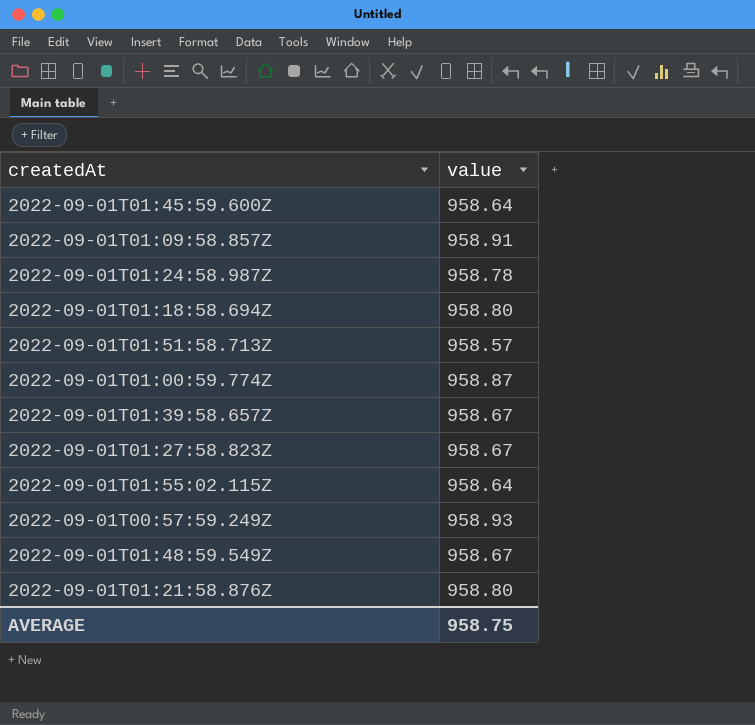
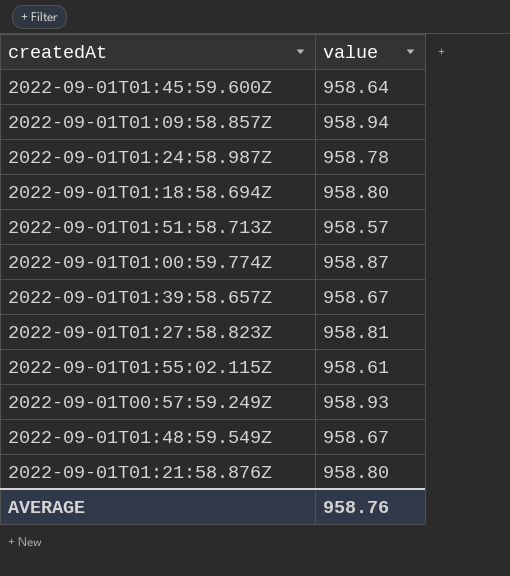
2022-09-01T01:09:58.857Z | value: 958.91 -> 958.94
2022-09-01T01:27:58.823Z | value: 958.67 -> 958.81
2022-09-01T01:55:02.115Z | value: 958.64 -> 958.61
AVERAGE | value: 958.75 -> 958.76

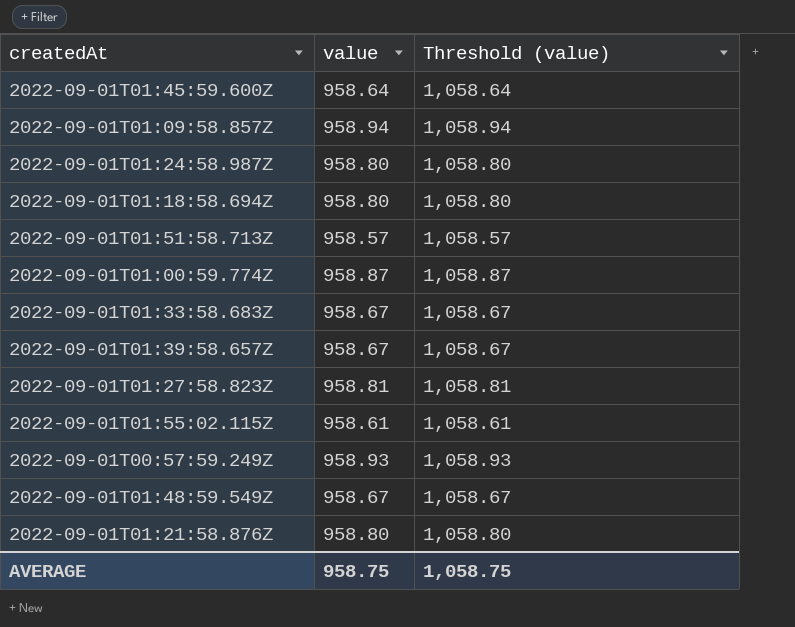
column Threshold (value) | formula: none -> [value] + 100
2022-09-01T01:24:58.987Z | value: 958.78 -> 958.80
row 2022-09-01T01:33:58.683Z: none -> 958.67 | 1,058.67
AVERAGE | value: 958.76 -> 958.75

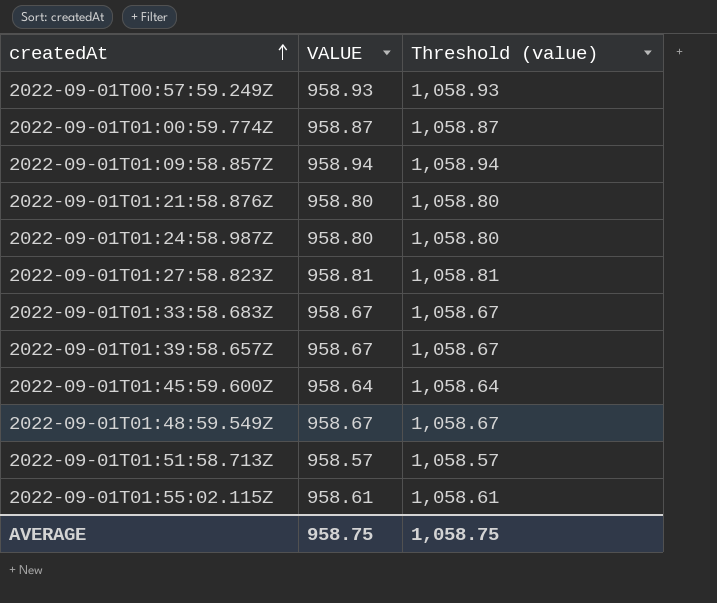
row order: none -> createdAt ascending
column name: value -> VALUE
row 2022-09-01T01:18:58.694Z: 958.80 | 1,058.80 -> none

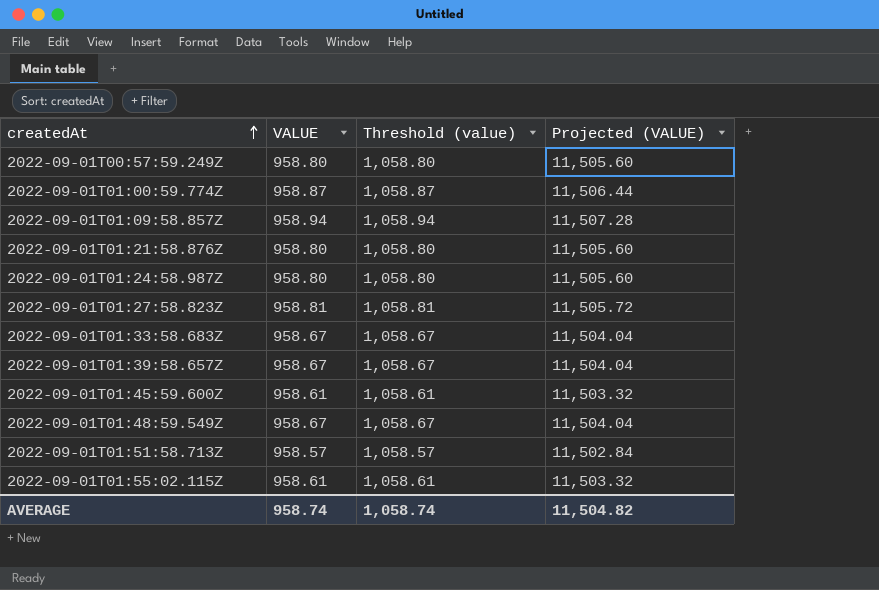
column Projected (VALUE) | formula: none -> [VALUE] * 12
2022-09-01T00:57:59.249Z | VALUE: 958.93 -> 958.80
2022-09-01T00:57:59.249Z | Threshold (value): 1,058.93 -> 1,058.80
2022-09-01T01:45:59.600Z | VALUE: 958.64 -> 958.61
2022-09-01T01:45:59.600Z | Threshold (value): 1,058.64 -> 1,058.61
AVERAGE | VALUE: 958.75 -> 958.74
AVERAGE | Threshold (value): 1,058.75 -> 1,058.74

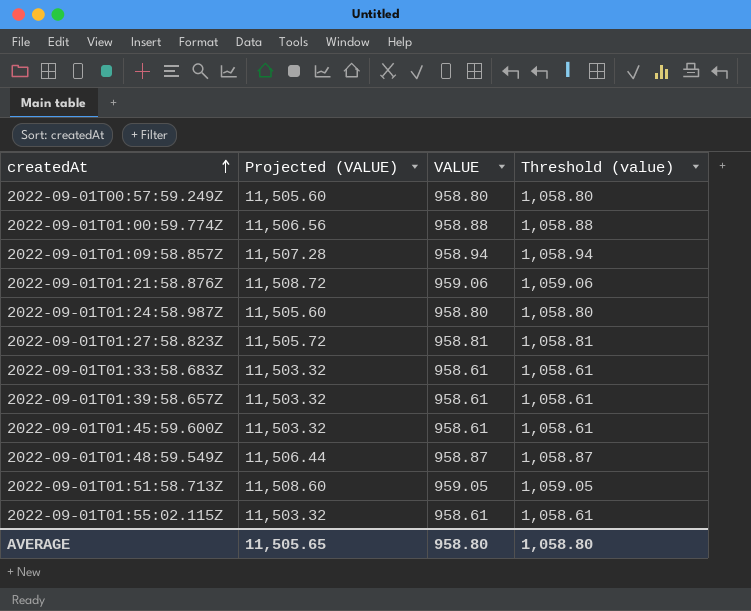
column Projected (VALUE) | position: 4 -> 2
2022-09-01T01:00:59.774Z | Projected (VALUE): 11,506.44 -> 11,506.56
2022-09-01T01:00:59.774Z | VALUE: 958.87 -> 958.88
2022-09-01T01:00:59.774Z | Threshold (value): 1,058.87 -> 1,058.88
2022-09-01T01:21:58.876Z | Projected (VALUE): 11,505.60 -> 11,508.72
2022-09-01T01:21:58.876Z | VALUE: 958.80 -> 959.06
2022-09-01T01:21:58.876Z | Threshold (value): 1,058.80 -> 1,059.06
2022-09-01T01:33:58.683Z | Projected (VALUE): 11,504.04 -> 11,503.32
2022-09-01T01:33:58.683Z | VALUE: 958.67 -> 958.61
2022-09-01T01:33:58.683Z | Threshold (value): 1,058.67 -> 1,058.61
2022-09-01T01:39:58.657Z | Projected (VALUE): 11,504.04 -> 11,503.32
2022-09-01T01:39:58.657Z | VALUE: 958.67 -> 958.61
2022-09-01T01:39:58.657Z | Threshold (value): 1,058.67 -> 1,058.61
2022-09-01T01:48:59.549Z | Projected (VALUE): 11,504.04 -> 11,506.44
2022-09-01T01:48:59.549Z | VALUE: 958.67 -> 958.87
2022-09-01T01:48:59.549Z | Threshold (value): 1,058.67 -> 1,058.87
2022-09-01T01:51:58.713Z | Projected (VALUE): 11,502.84 -> 11,508.60
2022-09-01T01:51:58.713Z | VALUE: 958.57 -> 959.05
2022-09-01T01:51:58.713Z | Threshold (value): 1,058.57 -> 1,059.05
AVERAGE | Projected (VALUE): 11,504.82 -> 11,505.65
AVERAGE | VALUE: 958.74 -> 958.80
AVERAGE | Threshold (value): 1,058.74 -> 1,058.80

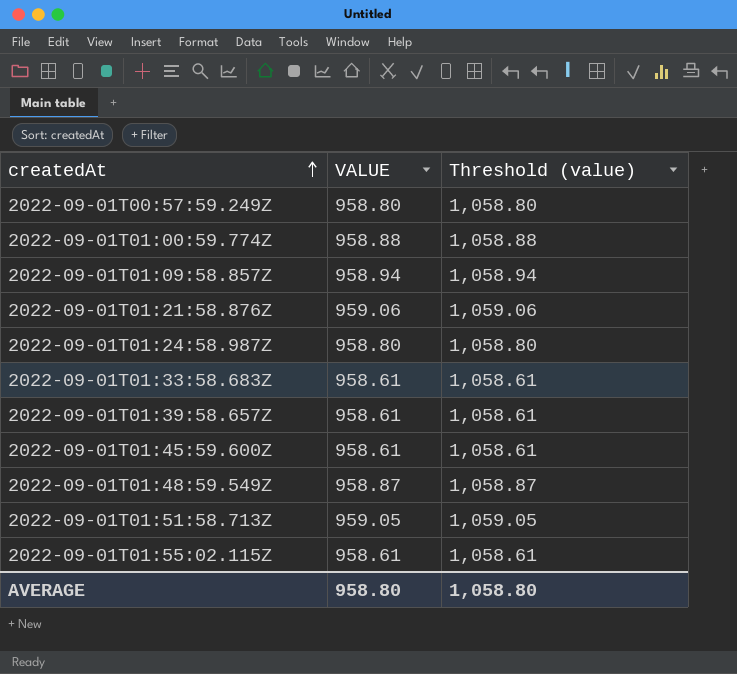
column Projected (VALUE) | formula: [VALUE] * 12 -> none
row 2022-09-01T01:27:58.823Z: 11,505.72 | 958.81 | 1,058.81 -> none

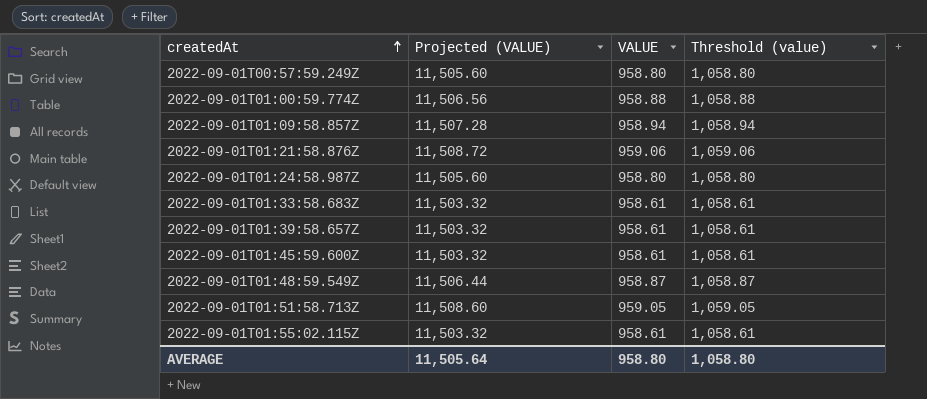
column Projected (VALUE) | formula: none -> [VALUE] * 12

